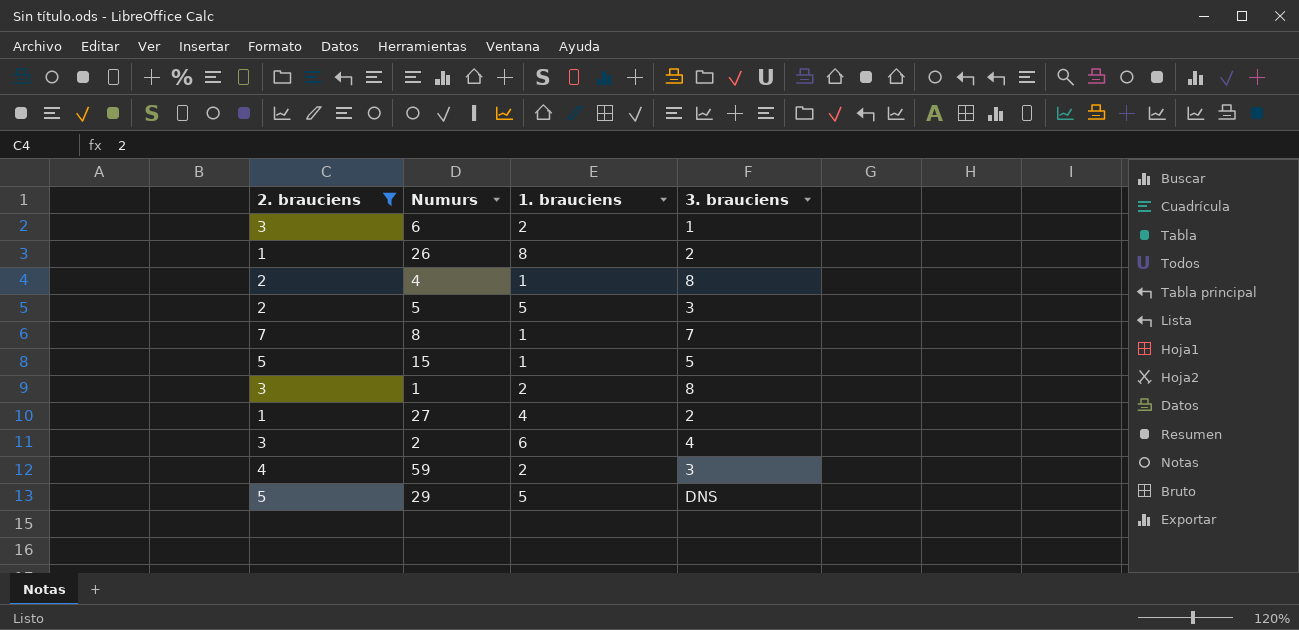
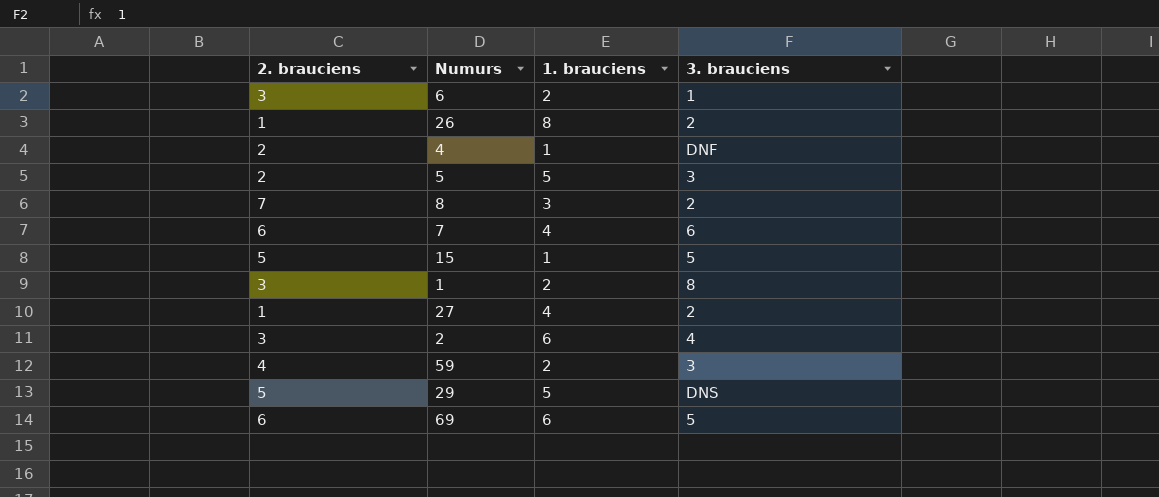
filter: 2. brauciens != 6 -> none
4 | 3. brauciens: 8 -> DNF
8 | 1. brauciens: 1 -> 3
8 | 3. brauciens: 7 -> 2

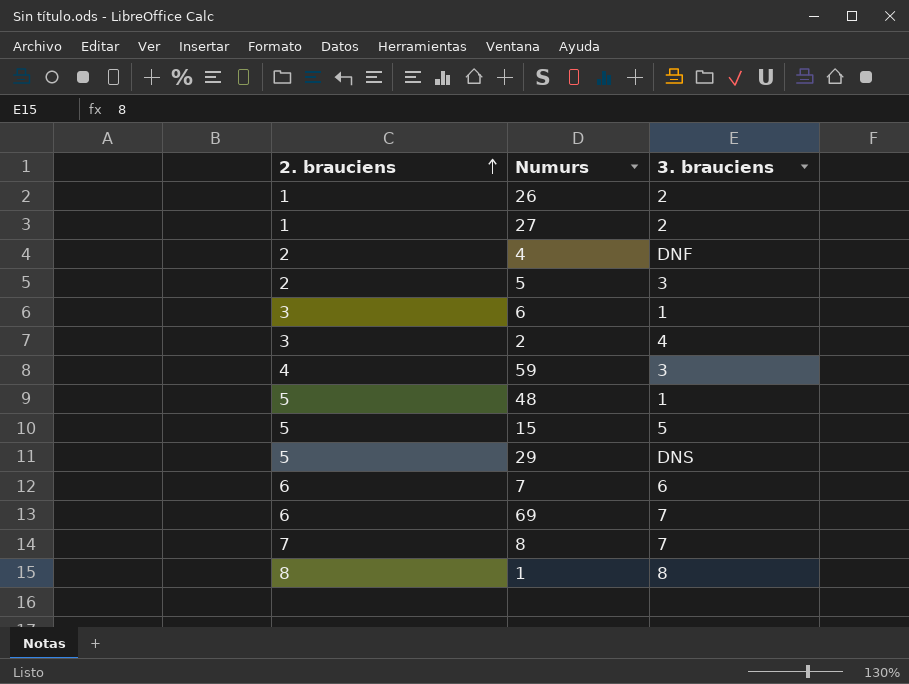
row order: none -> 2. brauciens ascending
column 1. brauciens | position: 3 -> none
row 48: none -> 5 | 1
69 | 3. brauciens: 5 -> 7
8 | 3. brauciens: 2 -> 7
1 | 2. brauciens: 3 -> 8

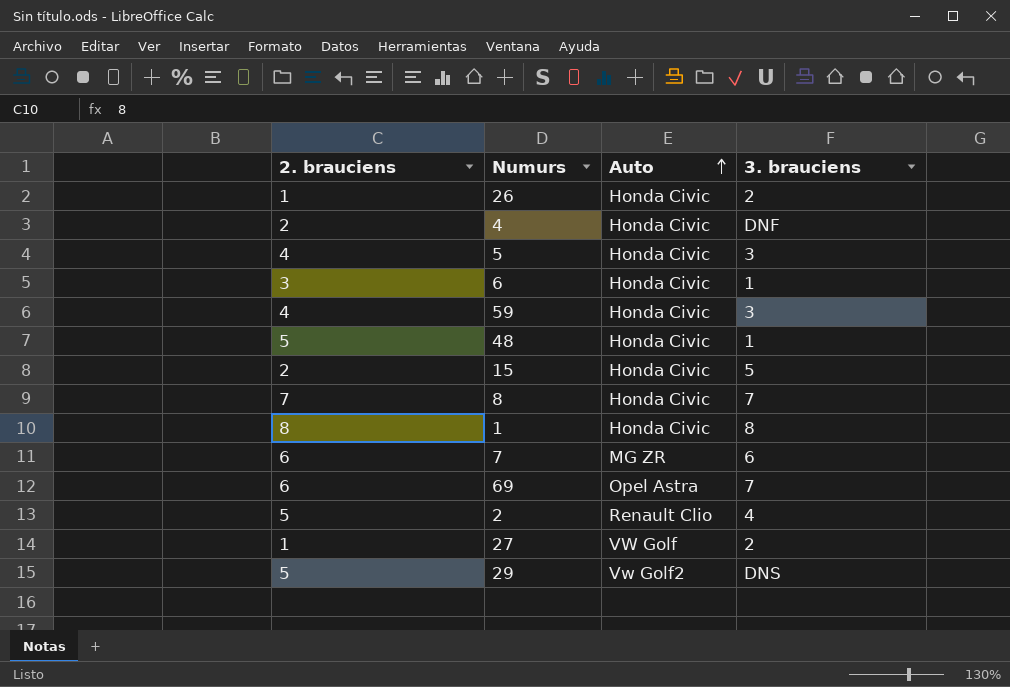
row order: 2. brauciens ascending -> Auto ascending
column Auto | position: none -> 3
5 | 2. brauciens: 2 -> 4
15 | 2. brauciens: 5 -> 2
2 | 2. brauciens: 3 -> 5

